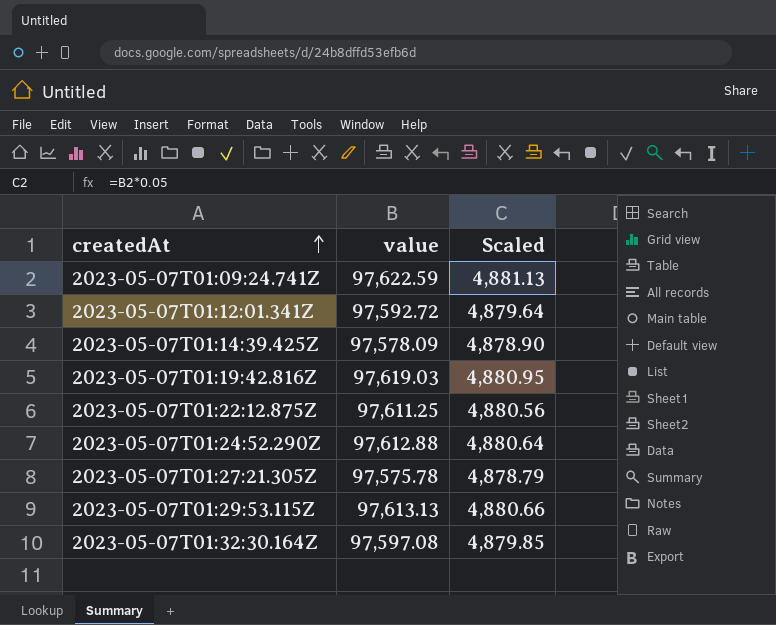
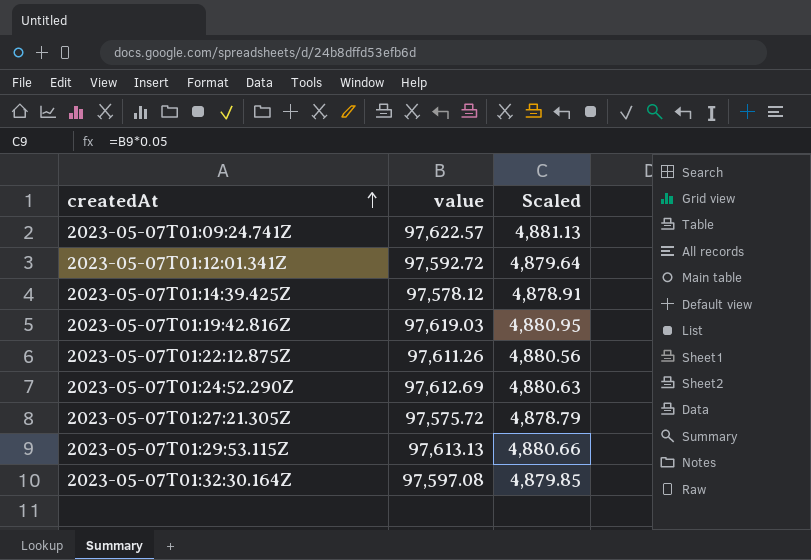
2023-05-07T01:09:24.741Z | value: 97,622.59 -> 97,622.57
2023-05-07T01:14:39.425Z | value: 97,578.09 -> 97,578.12
2023-05-07T01:14:39.425Z | Scaled: 4,878.90 -> 4,878.91
2023-05-07T01:22:12.875Z | value: 97,611.25 -> 97,611.26
2023-05-07T01:24:52.290Z | value: 97,612.88 -> 97,612.69
2023-05-07T01:24:52.290Z | Scaled: 4,880.64 -> 4,880.63
2023-05-07T01:27:21.305Z | value: 97,575.78 -> 97,575.72

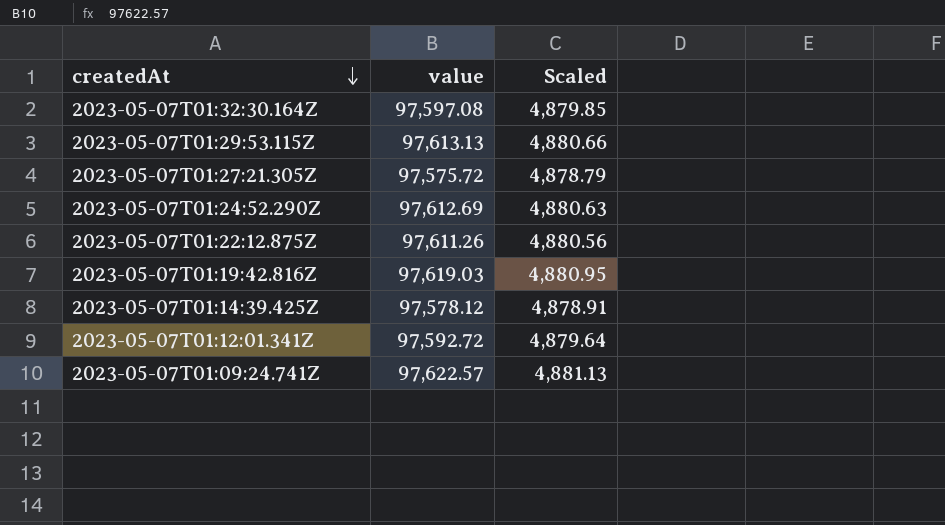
row order: createdAt ascending -> createdAt descending

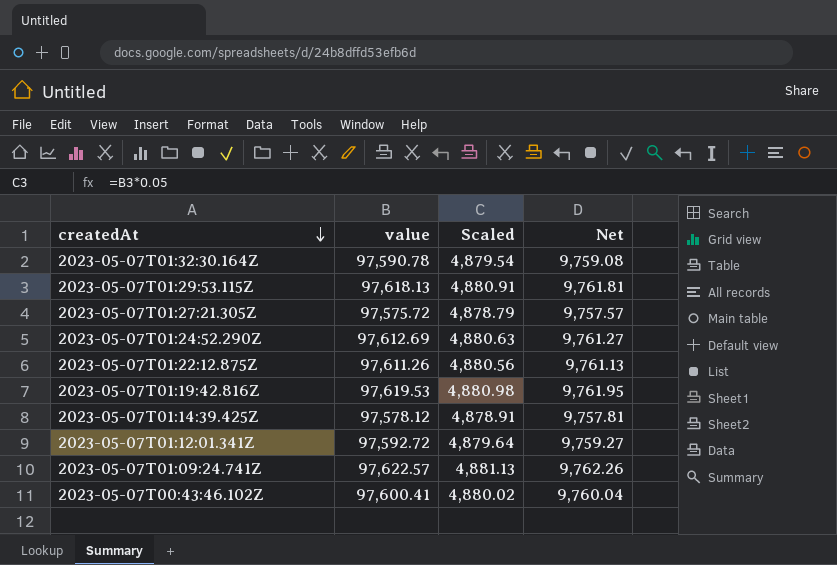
column Net | formula: none -> [value] * 0.1
2023-05-07T01:32:30.164Z | value: 97,597.08 -> 97,590.78
2023-05-07T01:32:30.164Z | Scaled: 4,879.85 -> 4,879.54
2023-05-07T01:29:53.115Z | value: 97,613.13 -> 97,618.13
2023-05-07T01:29:53.115Z | Scaled: 4,880.66 -> 4,880.91
2023-05-07T01:19:42.816Z | value: 97,619.03 -> 97,619.53
2023-05-07T01:19:42.816Z | Scaled: 4,880.95 -> 4,880.98
row 2023-05-07T00:43:46.102Z: none -> 97,600.41 | 4,880.02 | 9,760.04

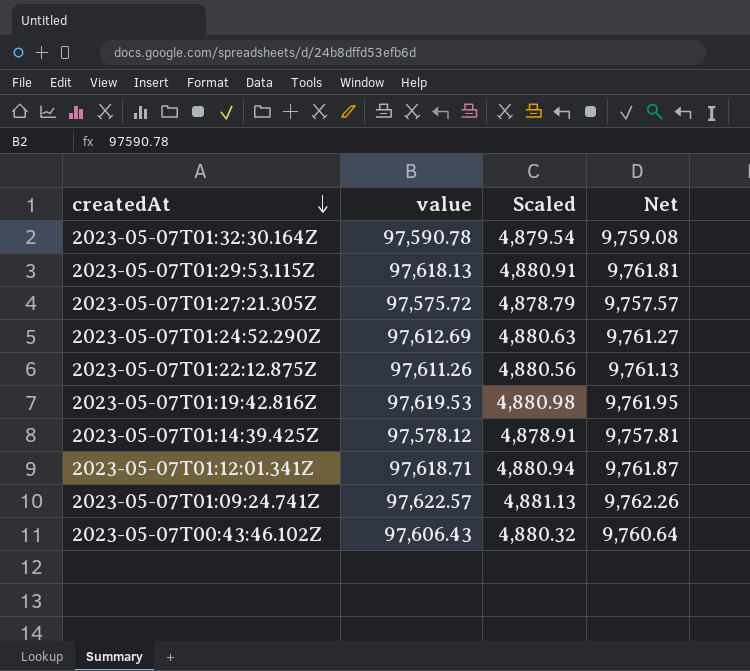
2023-05-07T01:12:01.341Z | value: 97,592.72 -> 97,618.71
2023-05-07T01:12:01.341Z | Scaled: 4,879.64 -> 4,880.94
2023-05-07T01:12:01.341Z | Net: 9,759.27 -> 9,761.87
2023-05-07T00:43:46.102Z | value: 97,600.41 -> 97,606.43
2023-05-07T00:43:46.102Z | Scaled: 4,880.02 -> 4,880.32
2023-05-07T00:43:46.102Z | Net: 9,760.04 -> 9,760.64

